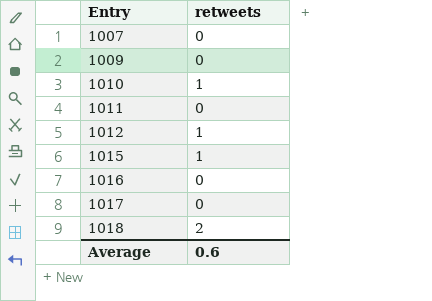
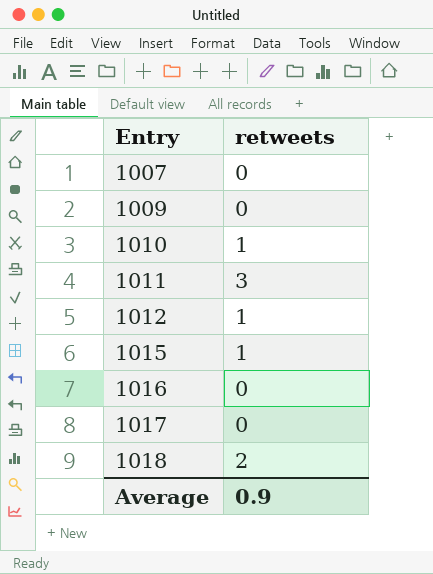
1011 | retweets: 0 -> 3
Average | retweets: 0.6 -> 0.9

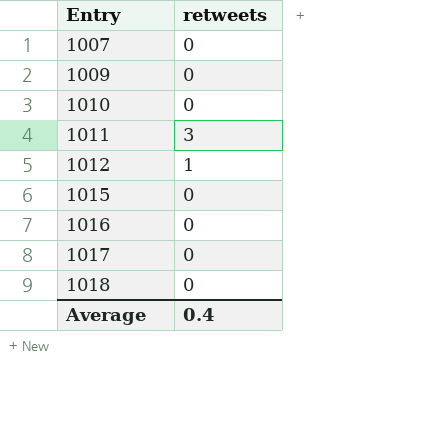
1010 | retweets: 1 -> 0
1015 | retweets: 1 -> 0
1018 | retweets: 2 -> 0
Average | retweets: 0.9 -> 0.4

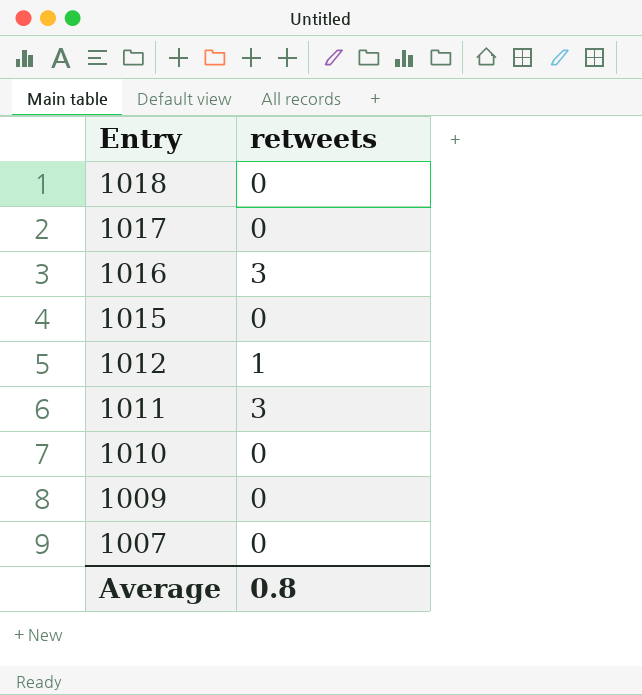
row order: Entry ascending -> Entry descending
1016 | retweets: 0 -> 3
Average | retweets: 0.4 -> 0.8

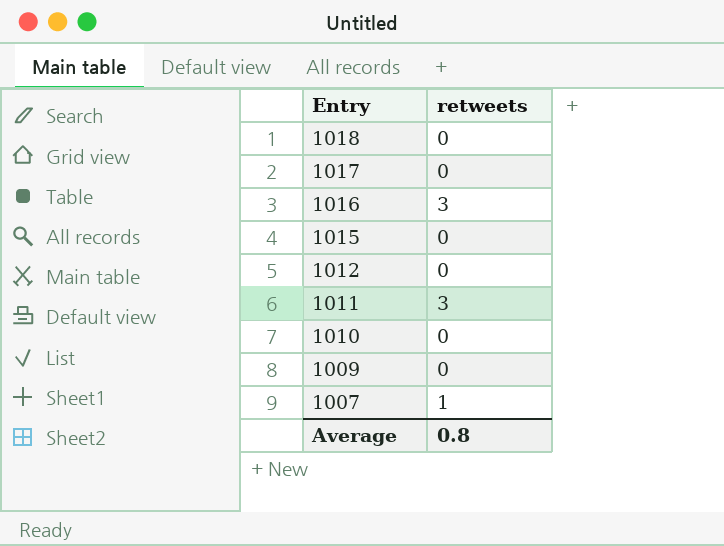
1012 | retweets: 1 -> 0
1007 | retweets: 0 -> 1

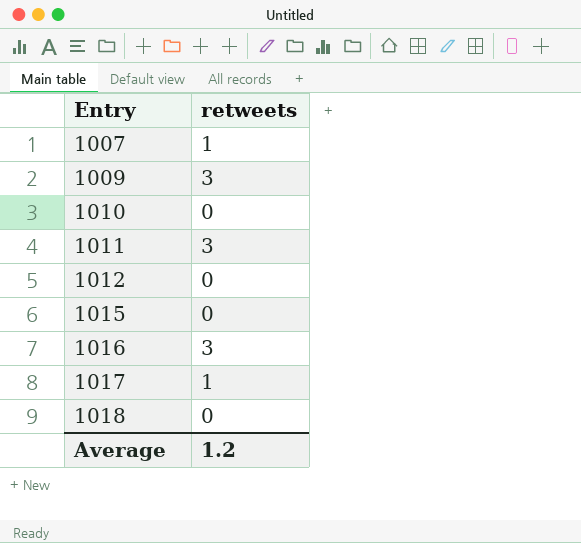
row order: Entry descending -> Entry ascending
1009 | retweets: 0 -> 3
1017 | retweets: 0 -> 1
Average | retweets: 0.8 -> 1.2

